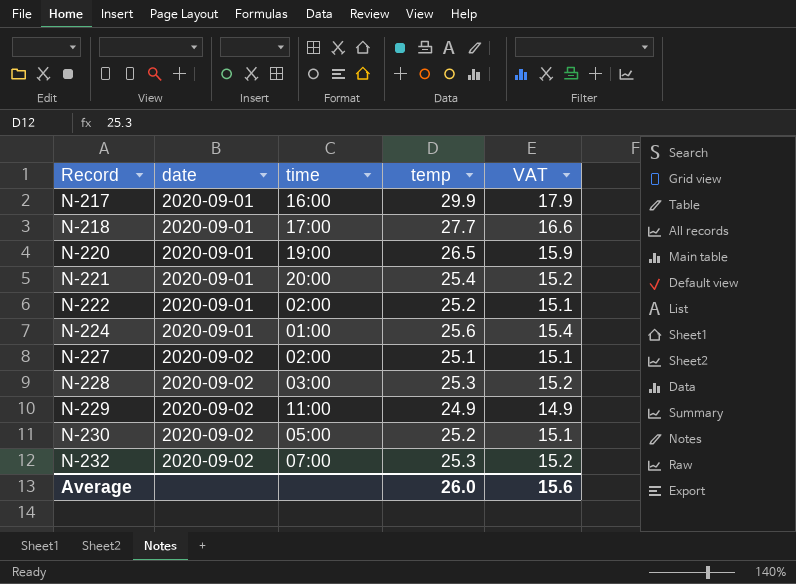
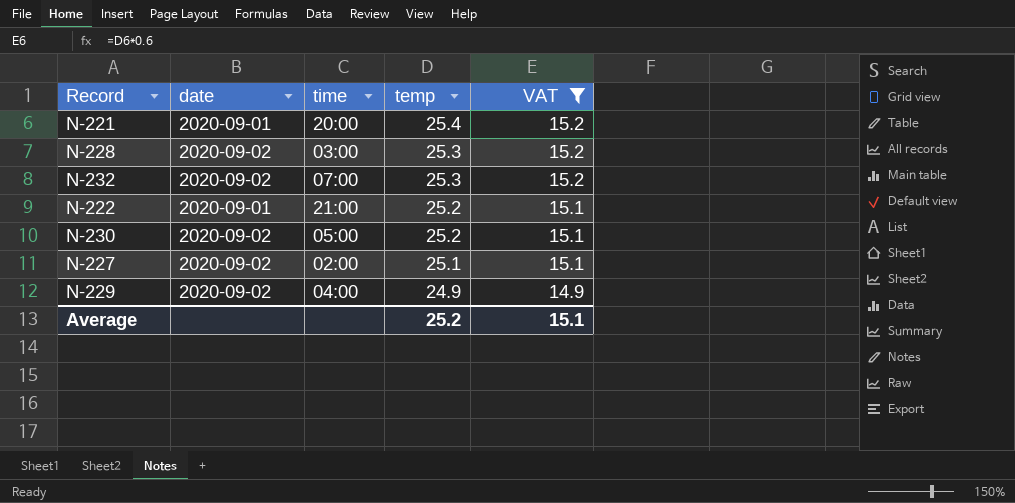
filter: none -> VAT <= 15.2
row order: Record ascending -> temp descending
N-222 | time: 02:00 -> 21:00
N-229 | time: 11:00 -> 04:00
Average | temp: 26.0 -> 25.2
Average | VAT: 15.6 -> 15.1

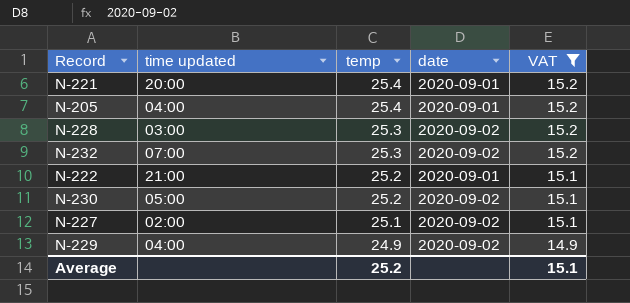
column name: time -> time updated
column date | position: 2 -> 4
row N-205: none -> 04:00 | 25.4 | 2020-09-01 | 15.2

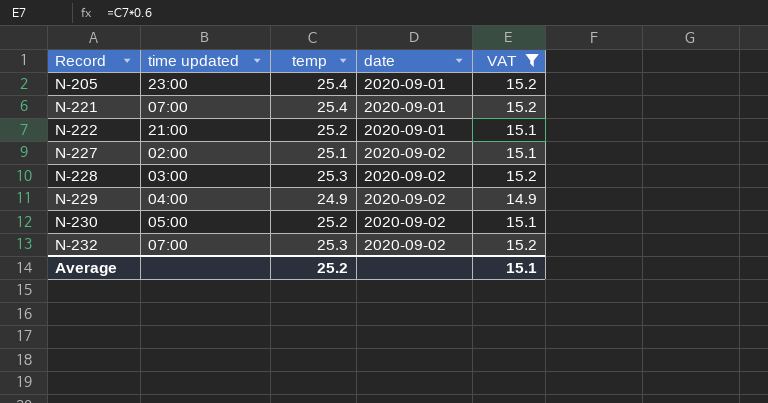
row order: temp descending -> Record ascending
N-205 | time updated: 04:00 -> 23:00
N-221 | time updated: 20:00 -> 07:00

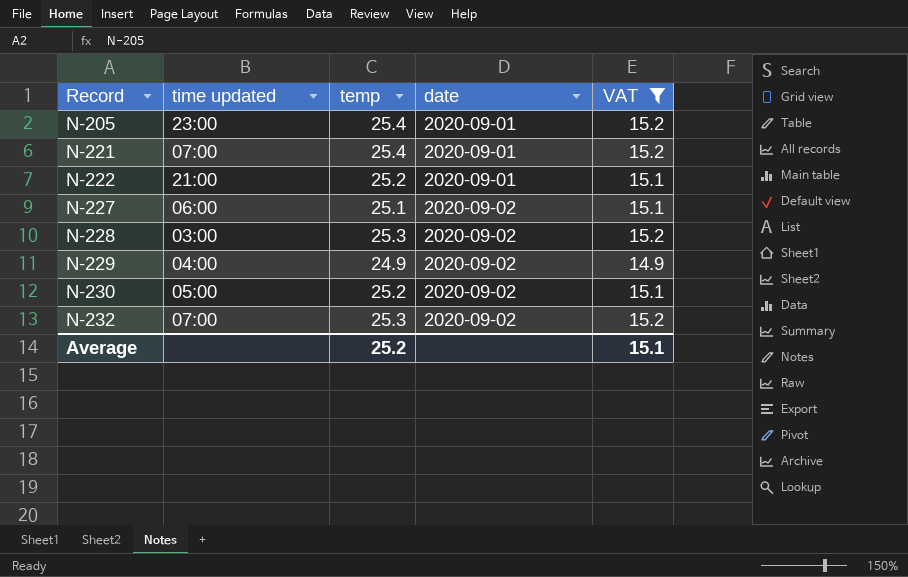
N-227 | time updated: 02:00 -> 06:00

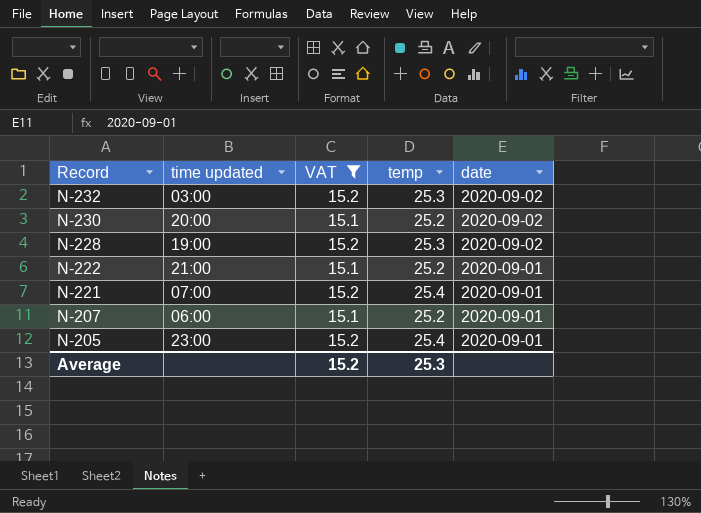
row order: Record ascending -> Record descending
column VAT | position: 5 -> 3
row N-227: 06:00 | 25.1 | 2020-09-02 | 15.1 -> none
row N-229: 04:00 | 24.9 | 2020-09-02 | 14.9 -> none
N-232 | time updated: 07:00 -> 03:00
N-230 | time updated: 05:00 -> 20:00
N-228 | time updated: 03:00 -> 19:00
row N-207: none -> 06:00 | 15.1 | 25.2 | 2020-09-01
Average | VAT: 15.1 -> 15.2
Average | temp: 25.2 -> 25.3

